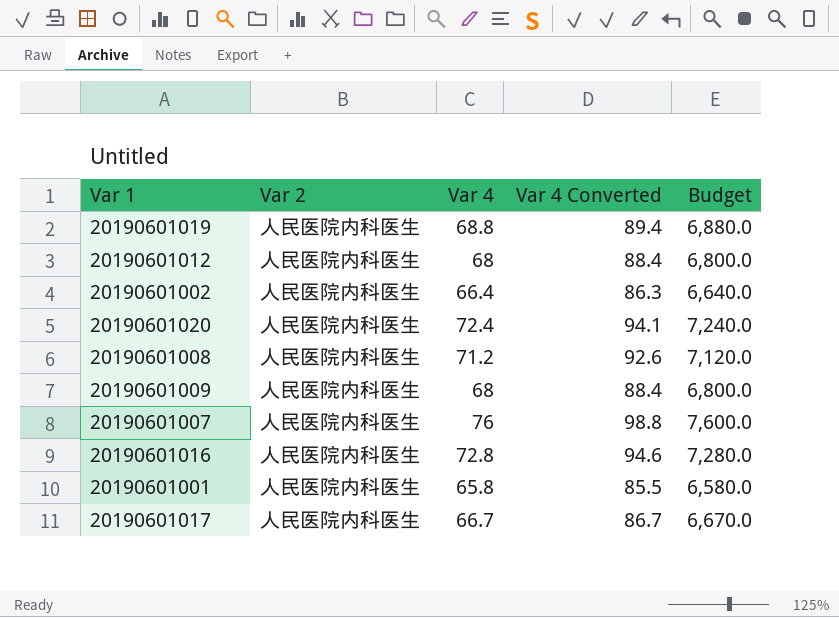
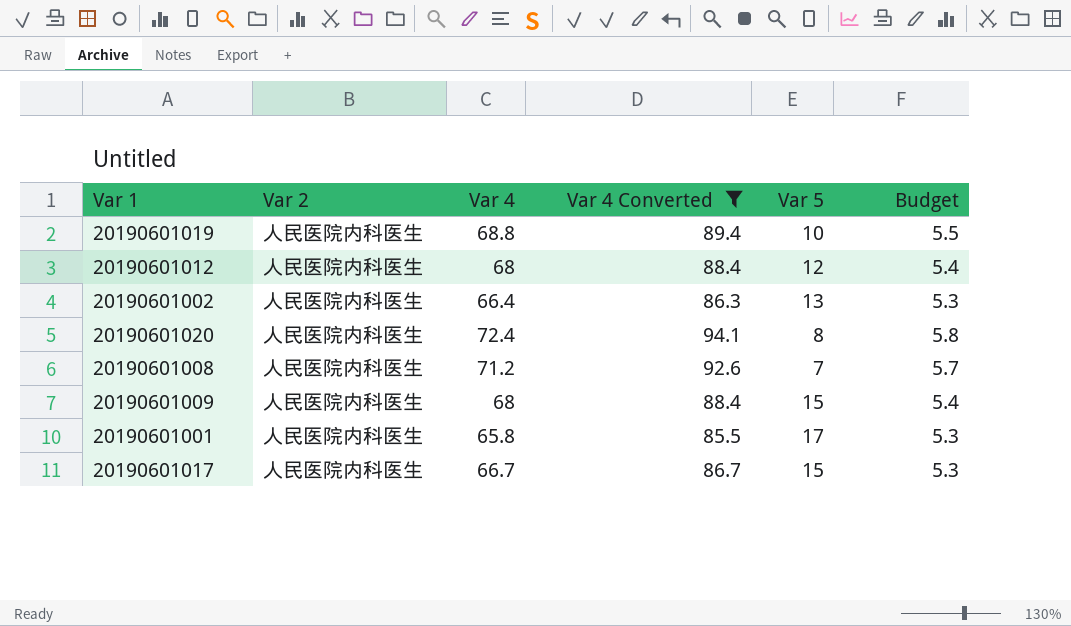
filter: none -> Var 4 Converted <= 94.1
column Var 5 | position: none -> 5
column Budget | formula: [Var 4] * 100 -> [Var 4] * 0.08

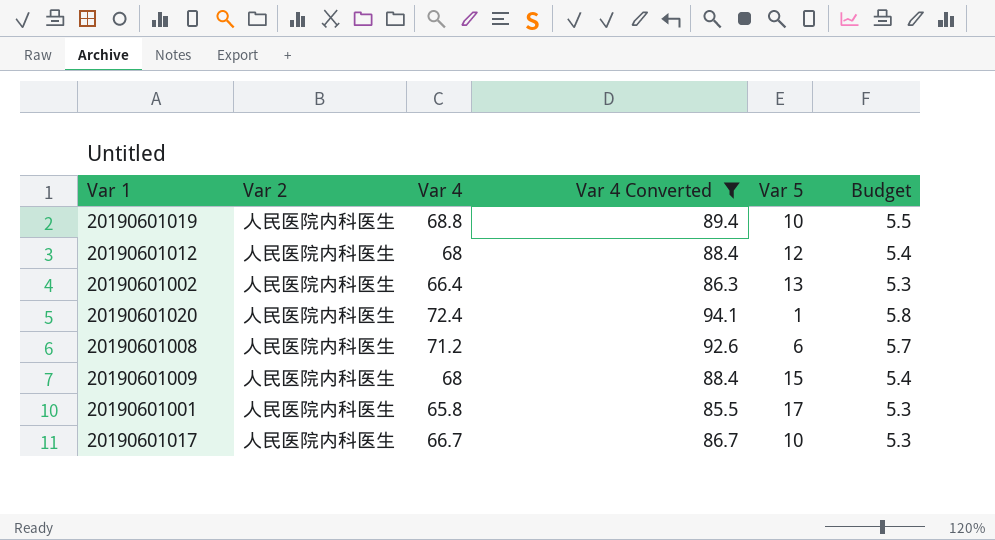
20190601020 | Var 5: 8 -> 1
20190601008 | Var 5: 7 -> 6
20190601017 | Var 5: 15 -> 10

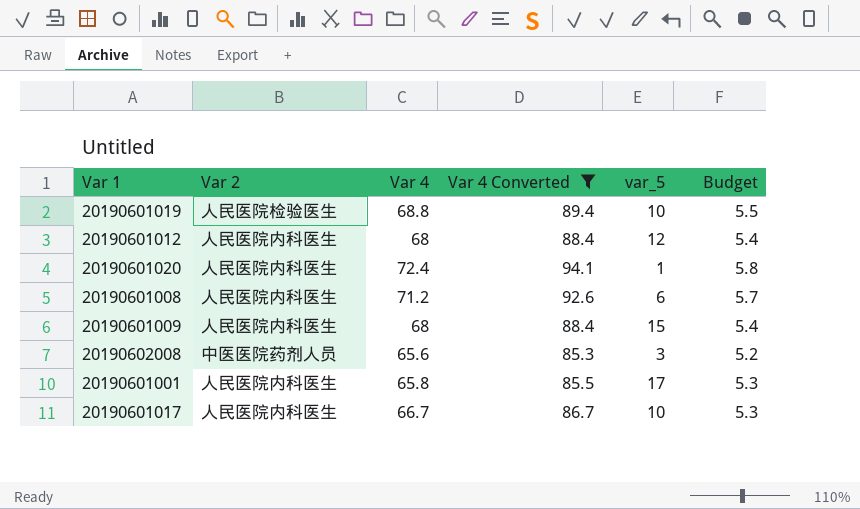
column name: Var 5 -> var_5
row 20190601002: 人民医院内科医生 | 66.4 | 86.3 | 13 | 5.3 -> none
20190601019 | Var 2: 人民医院内科医生 -> 人民医院检验医生
row 20190602008: none -> 中医医院药剂人员 | 65.6 | 85.3 | 3 | 5.2

